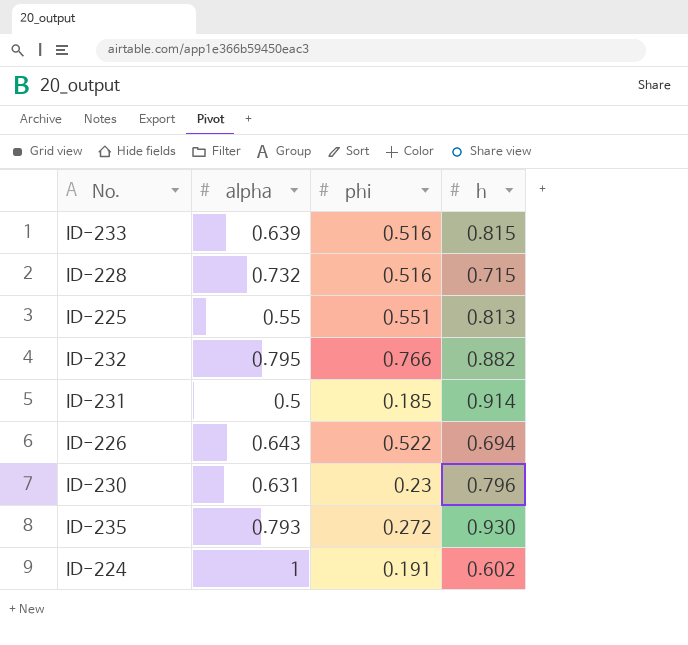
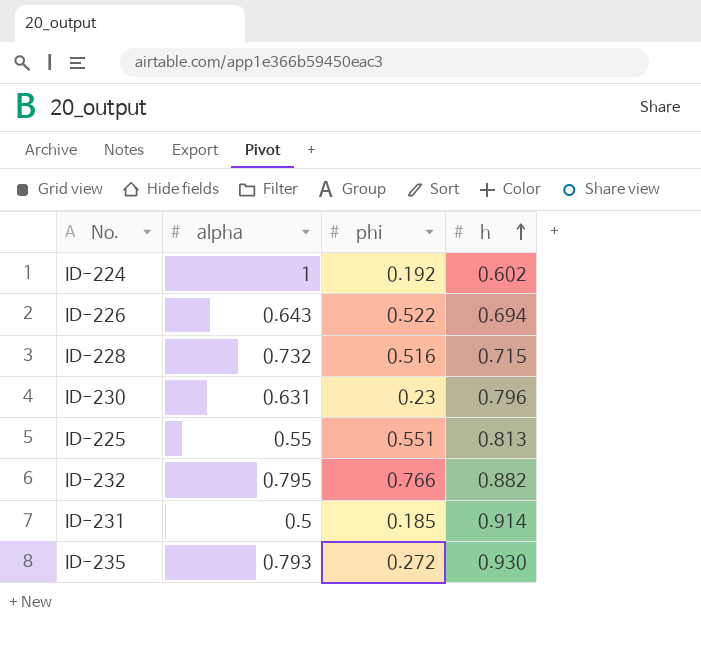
row order: none -> h ascending
row ID-233: 0.639 | 0.516 | 0.815 -> none
ID-224 | phi: 0.191 -> 0.192

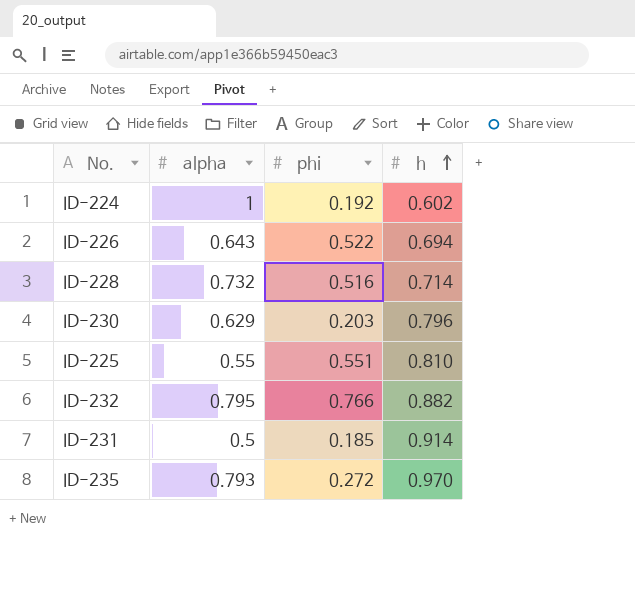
ID-228 | h: 0.715 -> 0.714
ID-230 | alpha: 0.631 -> 0.629
ID-230 | phi: 0.23 -> 0.203
ID-225 | h: 0.813 -> 0.810
ID-235 | h: 0.930 -> 0.970

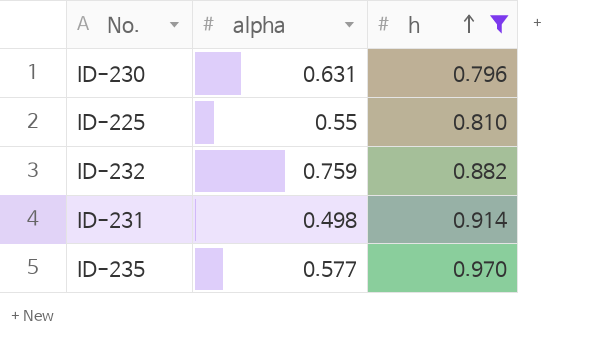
filter: none -> h >= 0.796
column phi | position: 3 -> none
ID-230 | alpha: 0.629 -> 0.631
ID-232 | alpha: 0.795 -> 0.759
ID-231 | alpha: 0.5 -> 0.498
ID-235 | alpha: 0.793 -> 0.577

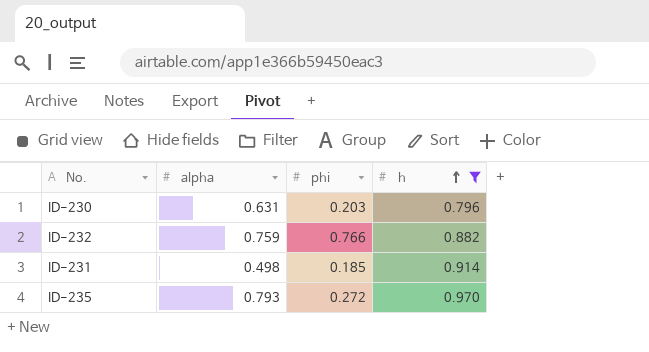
column phi | position: none -> 3
row ID-225: 0.55 | 0.810 -> none
ID-235 | alpha: 0.577 -> 0.793

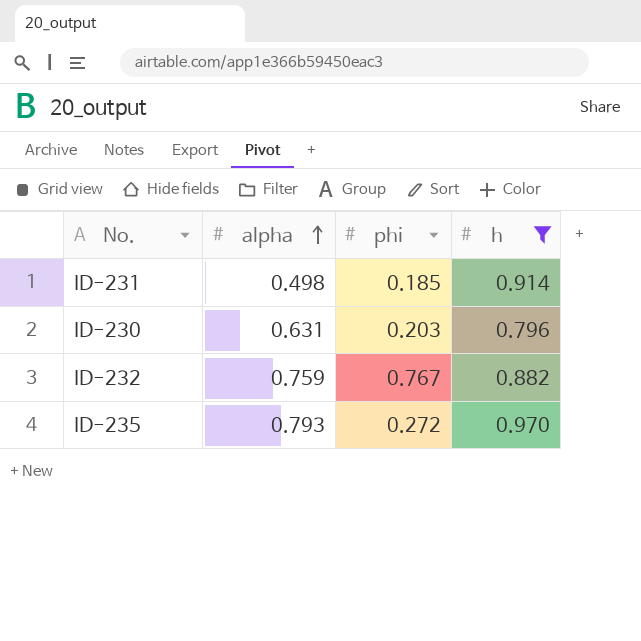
row order: h ascending -> alpha ascending
ID-232 | phi: 0.766 -> 0.767

